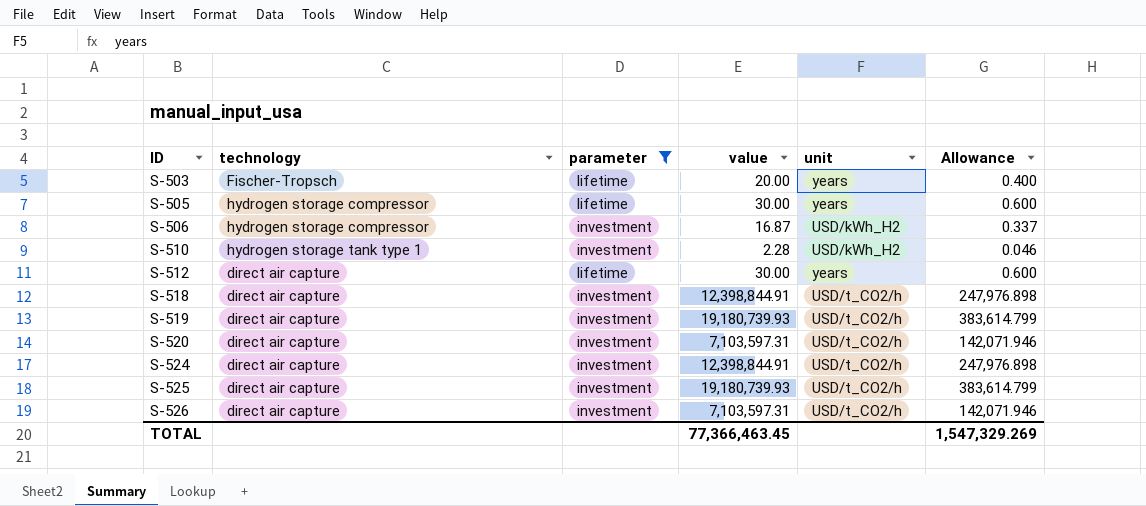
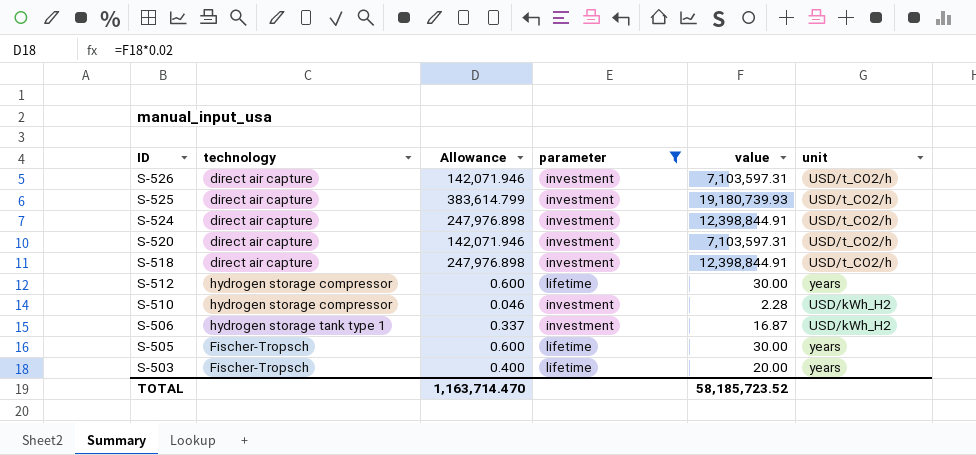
row order: ID ascending -> ID descending
column Allowance | position: 6 -> 3
row S-519: direct air capture | investment | 19,180,739.93 | USD/t_CO2/h | 383,614.799 -> none
S-512 | technology: direct air capture -> hydrogen storage compressor
S-510 | technology: hydrogen storage tank type 1 -> hydrogen storage compressor
S-506 | technology: hydrogen storage compressor -> hydrogen storage tank type 1
S-505 | technology: hydrogen storage compressor -> Fischer-Tropsch
TOTAL | Allowance: 1,547,329.269 -> 1,163,714.470
TOTAL | value: 77,366,463.45 -> 58,185,723.52

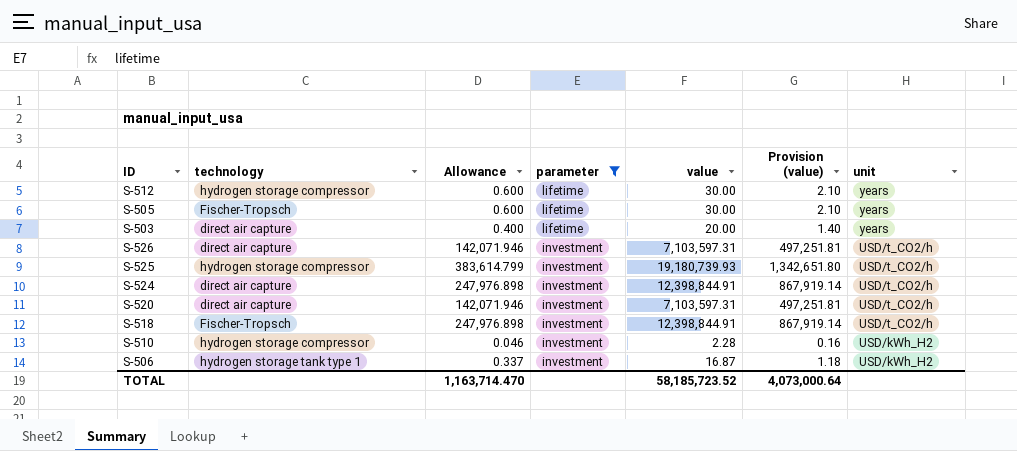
row order: ID descending -> parameter descending
column Provision (value) | formula: none -> [value] * 0.07
S-503 | technology: Fischer-Tropsch -> direct air capture
S-525 | technology: direct air capture -> hydrogen storage compressor
S-518 | technology: direct air capture -> Fischer-Tropsch

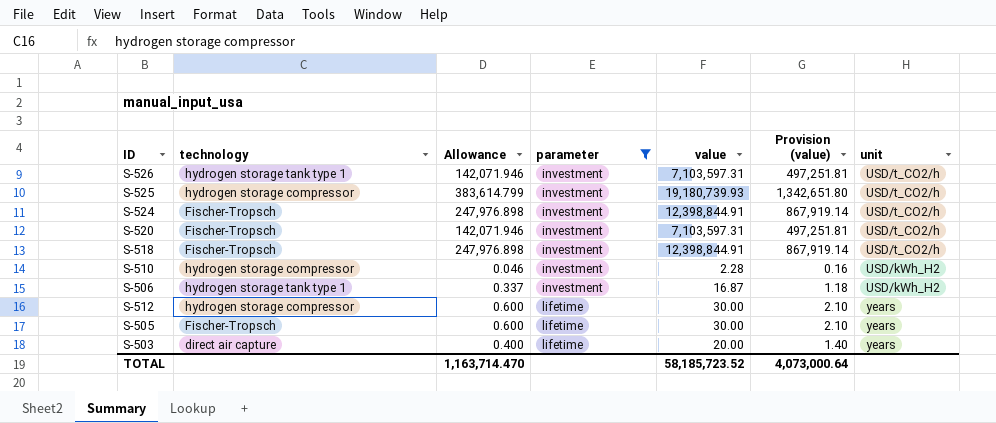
row order: parameter descending -> parameter ascending
S-526 | technology: direct air capture -> hydrogen storage tank type 1
S-524 | technology: direct air capture -> Fischer-Tropsch
S-520 | technology: direct air capture -> Fischer-Tropsch

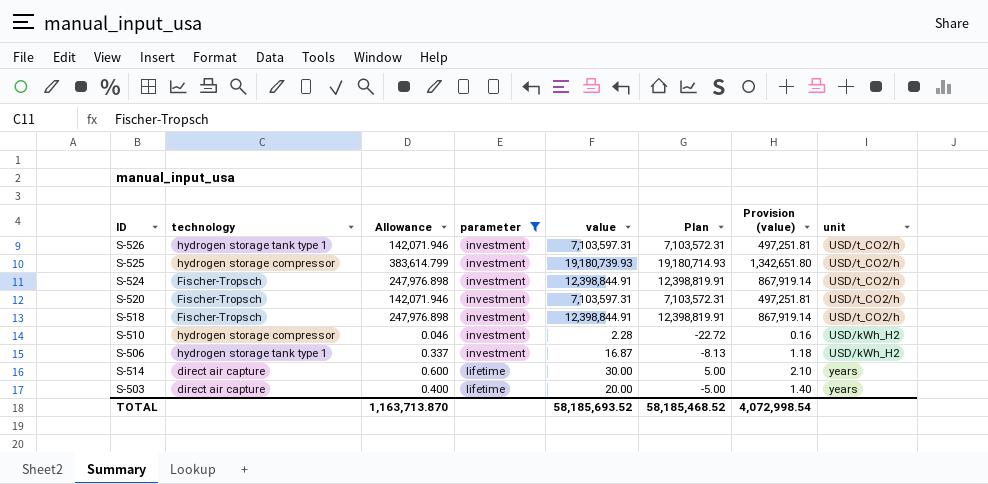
column Plan | formula: none -> [value] - 25
row S-512: hydrogen storage compressor | 0.600 | lifetime | 30.00 | 2.10 | years -> none
row S-505: Fischer-Tropsch | 0.600 | lifetime | 30.00 | 2.10 | years -> none
row S-514: none -> direct air capture | 0.600 | lifetime | 30.00 | 5.00 | 2.10 | years
TOTAL | Allowance: 1,163,714.470 -> 1,163,713.870
TOTAL | value: 58,185,723.52 -> 58,185,693.52
TOTAL | Provision (value): 4,073,000.64 -> 4,072,998.54

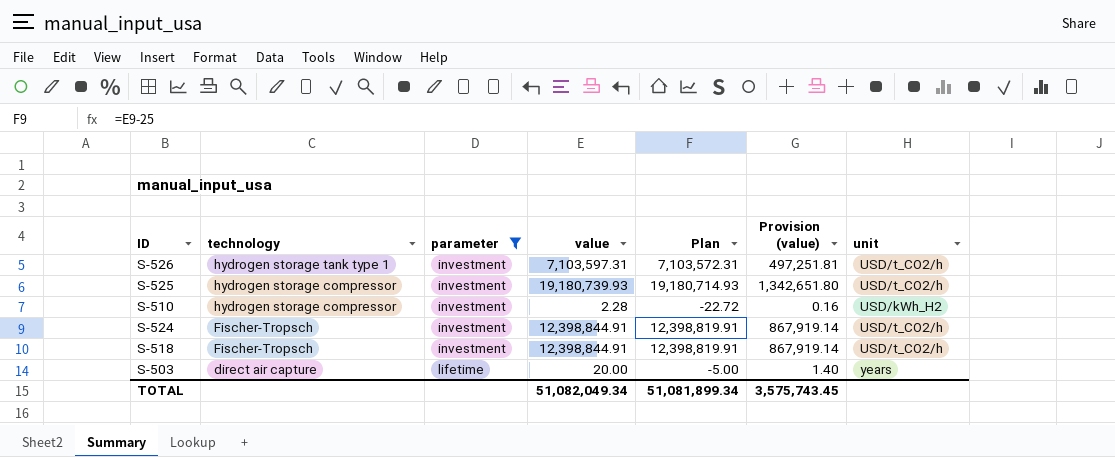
row order: parameter ascending -> technology descending
column Allowance | formula: [value] * 0.02 -> none
row S-520: Fischer-Tropsch | 142,071.946 | investment | 7,103,597.31 | 7,103,572.31 | 497,251.81 | USD/t_CO2/h -> none
row S-506: hydrogen storage tank type 1 | 0.337 | investment | 16.87 | -8.13 | 1.18 | USD/kWh_H2 -> none
row S-514: direct air capture | 0.600 | lifetime | 30.00 | 5.00 | 2.10 | years -> none
TOTAL | value: 58,185,693.52 -> 51,082,049.34
TOTAL | Plan: 58,185,468.52 -> 51,081,899.34
TOTAL | Provision (value): 4,072,998.54 -> 3,575,743.45

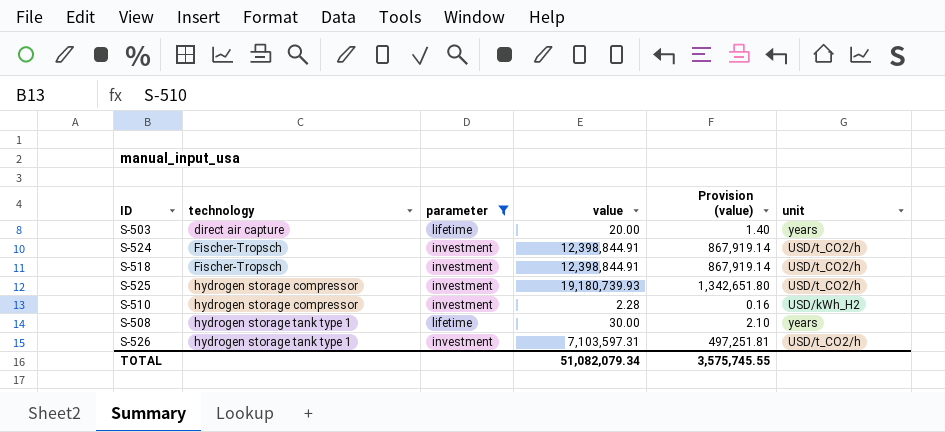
row order: technology descending -> technology ascending
column Plan | formula: [value] - 25 -> none
row S-508: none -> hydrogen storage tank type 1 | lifetime | 30.00 | 2.10 | years
TOTAL | value: 51,082,049.34 -> 51,082,079.34
TOTAL | Provision (value): 3,575,743.45 -> 3,575,745.55

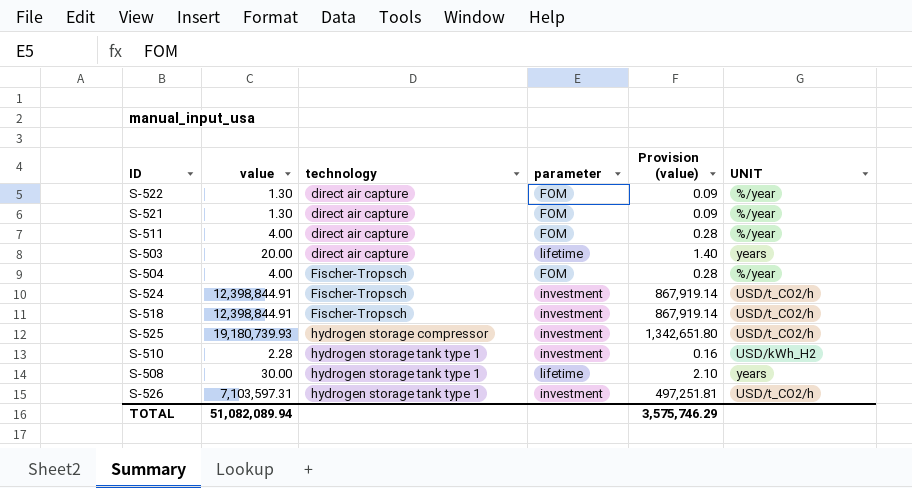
filter: parameter != FOM -> none
column value | position: 4 -> 2
column name: unit -> UNIT
S-510 | technology: hydrogen storage compressor -> hydrogen storage tank type 1
TOTAL | value: 51,082,079.34 -> 51,082,089.94
TOTAL | Provision (value): 3,575,745.55 -> 3,575,746.29

